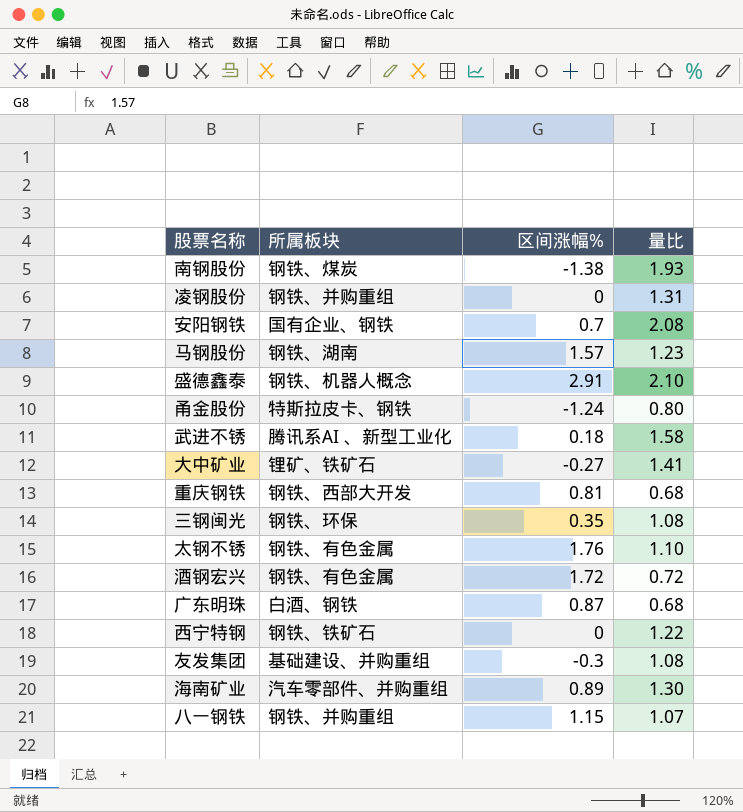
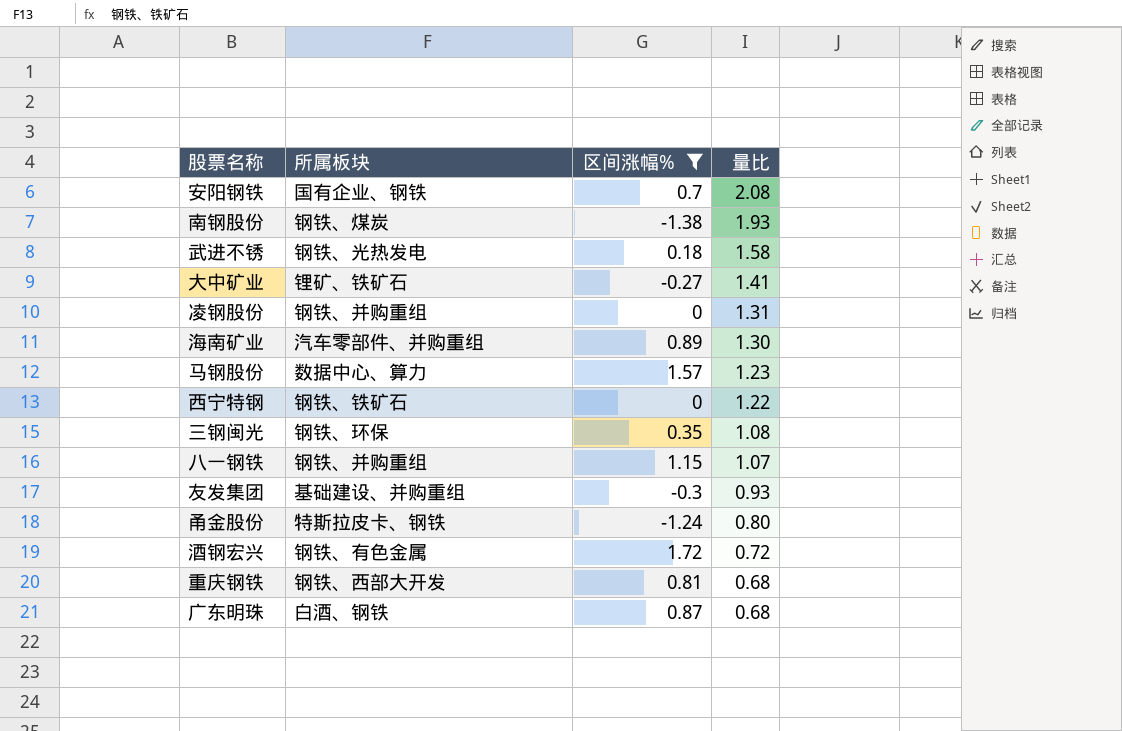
filter: none -> 区间涨幅% <= 1.72
row order: none -> 量比 descending
武进不锈 | 所属板块: 腾讯系AI 、新型工业化 -> 钢铁、光热发电
马钢股份 | 所属板块: 钢铁、湖南 -> 数据中心、算力
友发集团 | 量比: 1.08 -> 0.93

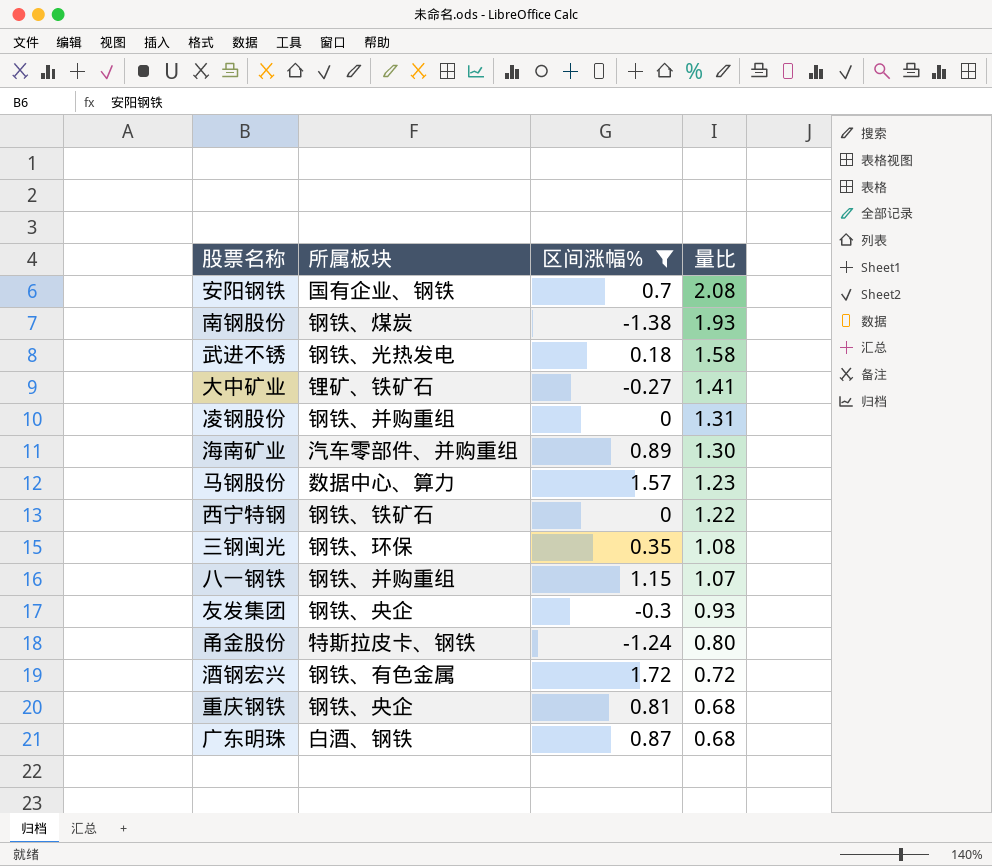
友发集团 | 所属板块: 基础建设、并购重组 -> 钢铁、央企
重庆钢铁 | 所属板块: 钢铁、西部大开发 -> 钢铁、央企

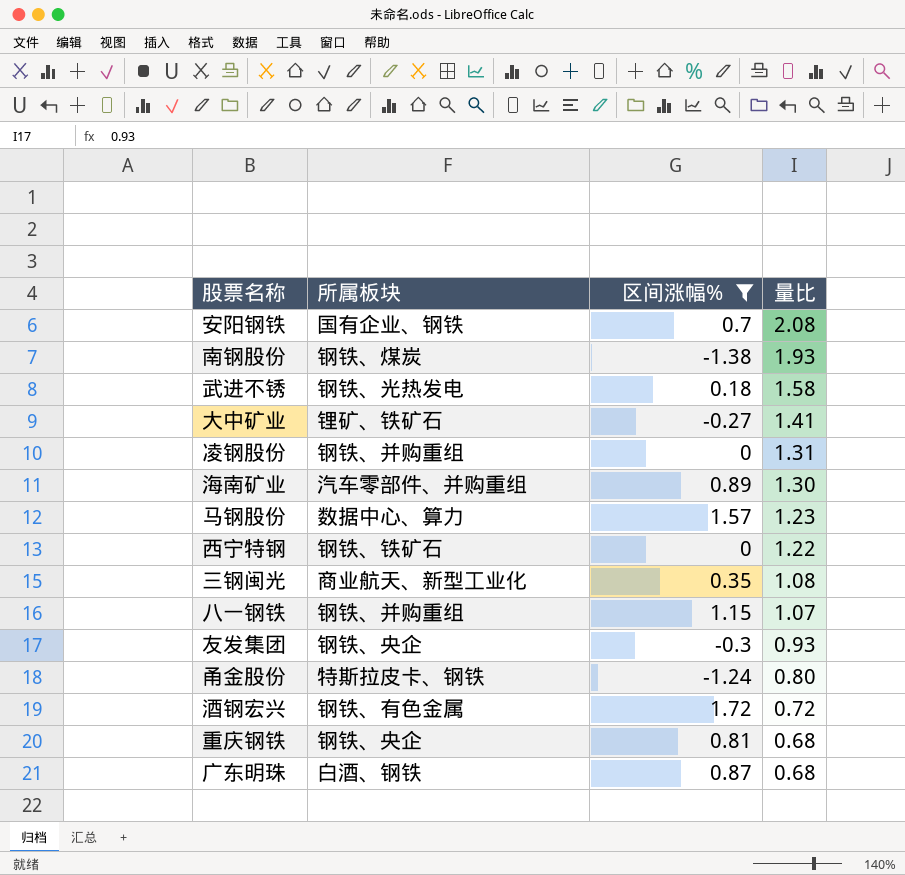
三钢闽光 | 所属板块: 钢铁、环保 -> 商业航天、新型工业化

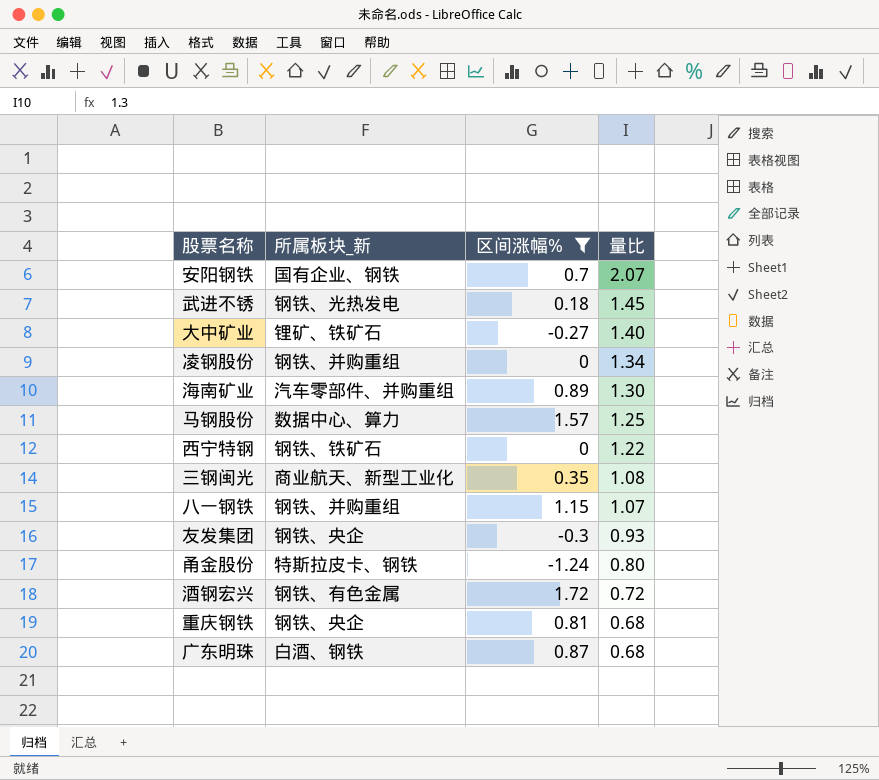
column name: 所属板块 -> 所属板块_新
row 南钢股份: 钢铁、煤炭 | -1.38 | 1.93 -> none
安阳钢铁 | 量比: 2.08 -> 2.07
武进不锈 | 量比: 1.58 -> 1.45
大中矿业 | 量比: 1.41 -> 1.40
凌钢股份 | 量比: 1.31 -> 1.34
马钢股份 | 量比: 1.23 -> 1.25

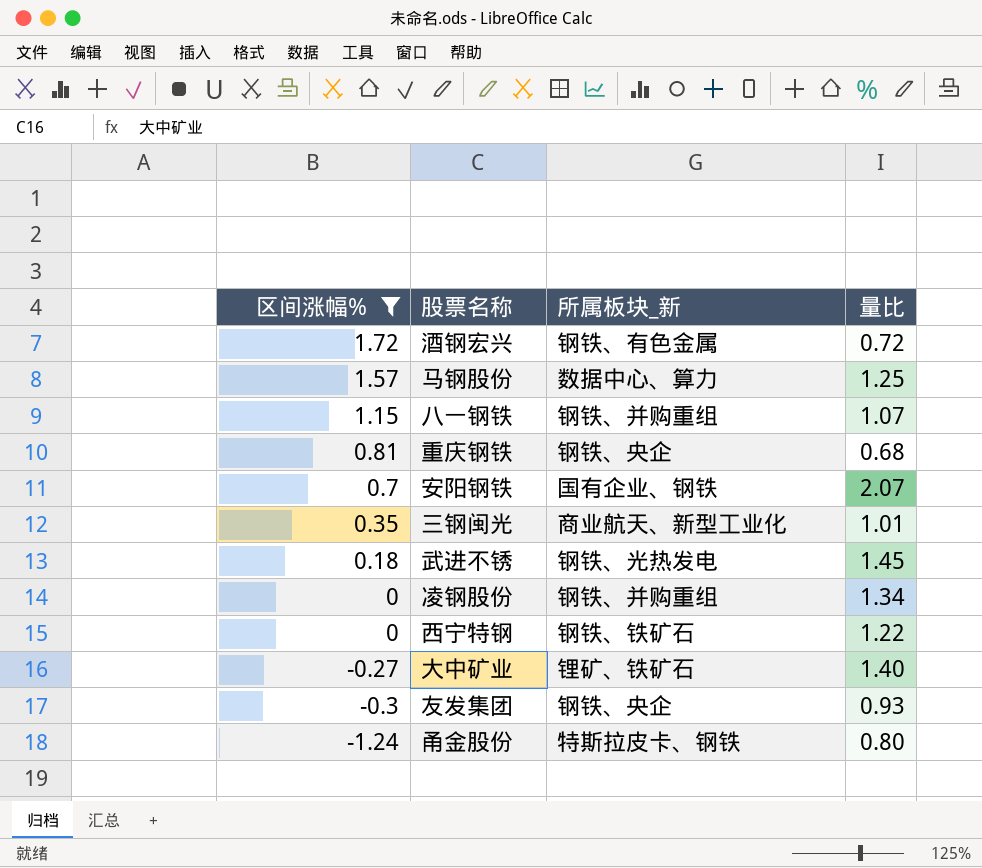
row order: 量比 descending -> 区间涨幅% descending
column 区间涨幅% | position: 3 -> 1
row 海南矿业: 汽车零部件、并购重组 | 0.89 | 1.30 -> none
row 广东明珠: 白酒、钢铁 | 0.87 | 0.68 -> none
三钢闽光 | 量比: 1.08 -> 1.01

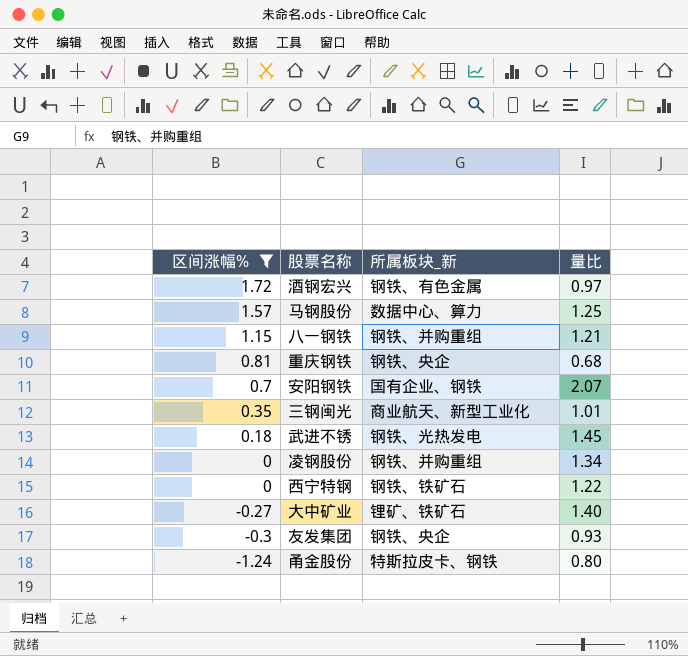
酒钢宏兴 | 量比: 0.72 -> 0.97
八一钢铁 | 量比: 1.07 -> 1.21

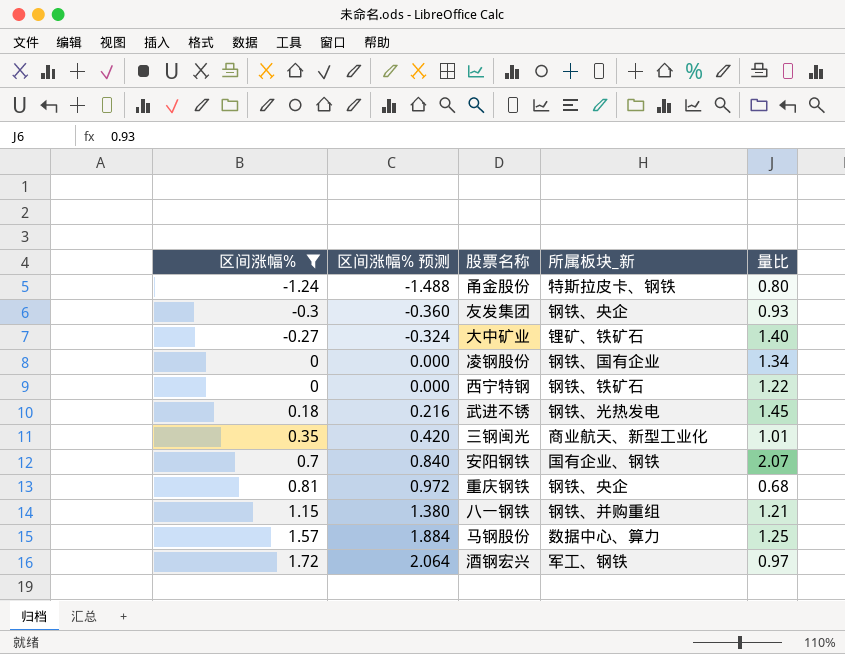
row order: 区间涨幅% descending -> 区间涨幅% ascending
column 区间涨幅% 预测 | formula: none -> [区间涨幅%] * 1.2
凌钢股份 | 所属板块_新: 钢铁、并购重组 -> 钢铁、国有企业
酒钢宏兴 | 所属板块_新: 钢铁、有色金属 -> 军工、钢铁

